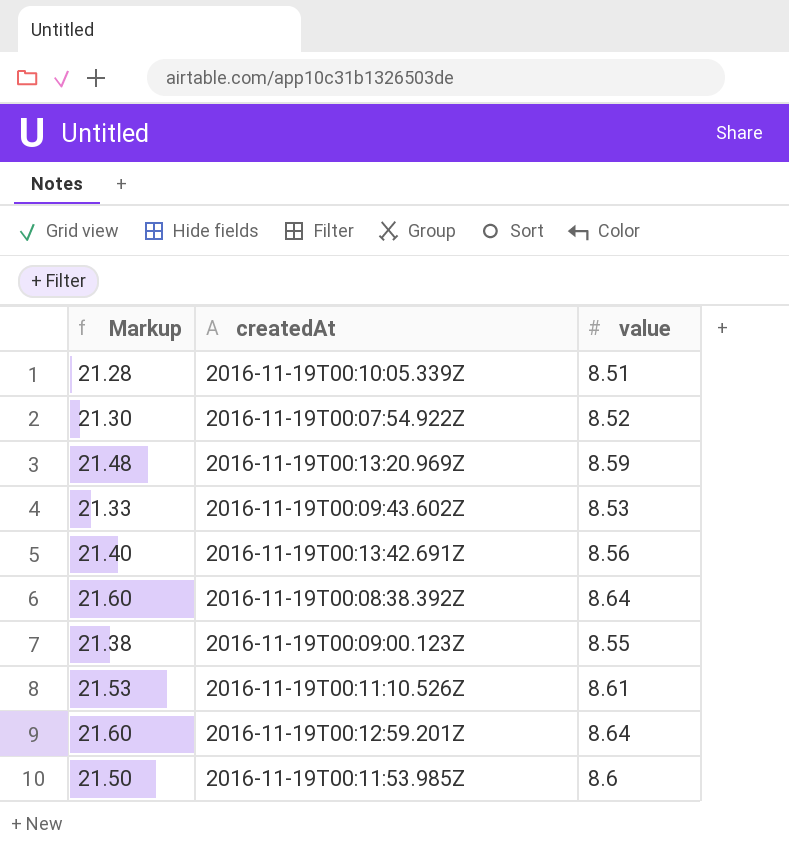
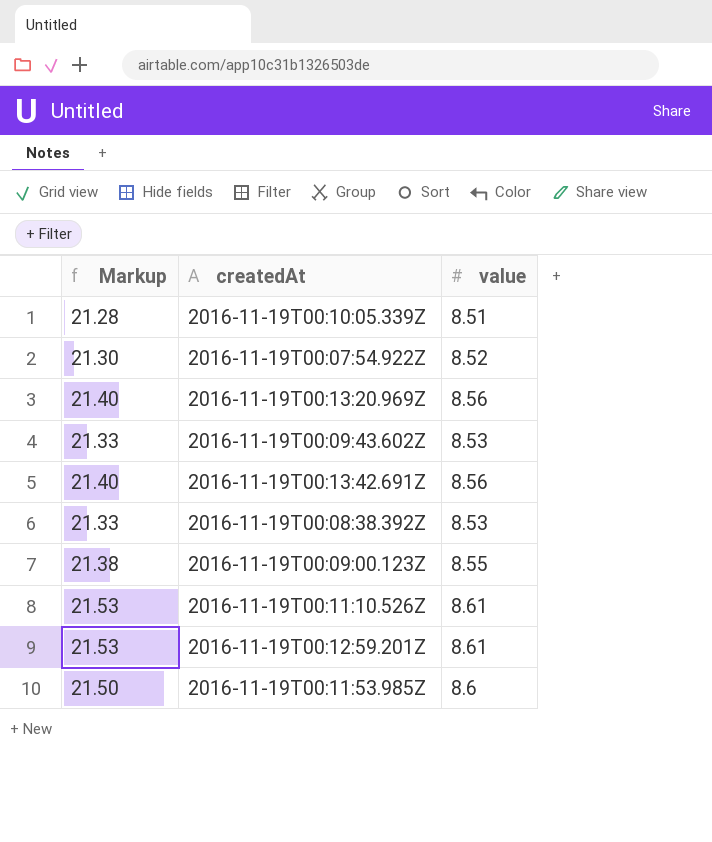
2016-11-19T00:13:20.969Z | Markup: 21.48 -> 21.40
2016-11-19T00:13:20.969Z | value: 8.59 -> 8.56
2016-11-19T00:08:38.392Z | Markup: 21.60 -> 21.33
2016-11-19T00:08:38.392Z | value: 8.64 -> 8.53
2016-11-19T00:12:59.201Z | Markup: 21.60 -> 21.53
2016-11-19T00:12:59.201Z | value: 8.64 -> 8.61

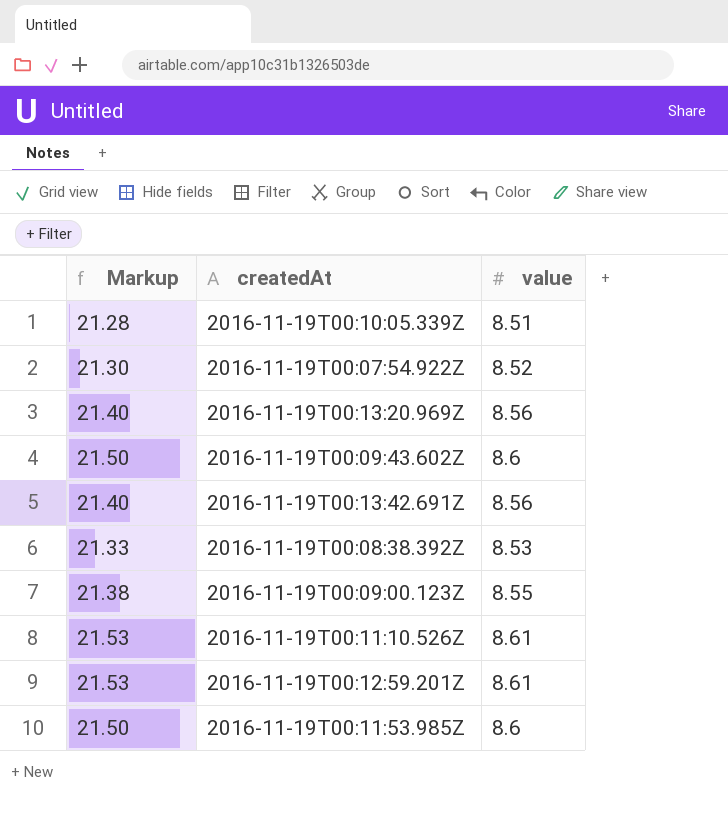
2016-11-19T00:09:43.602Z | Markup: 21.33 -> 21.50
2016-11-19T00:09:43.602Z | value: 8.53 -> 8.6

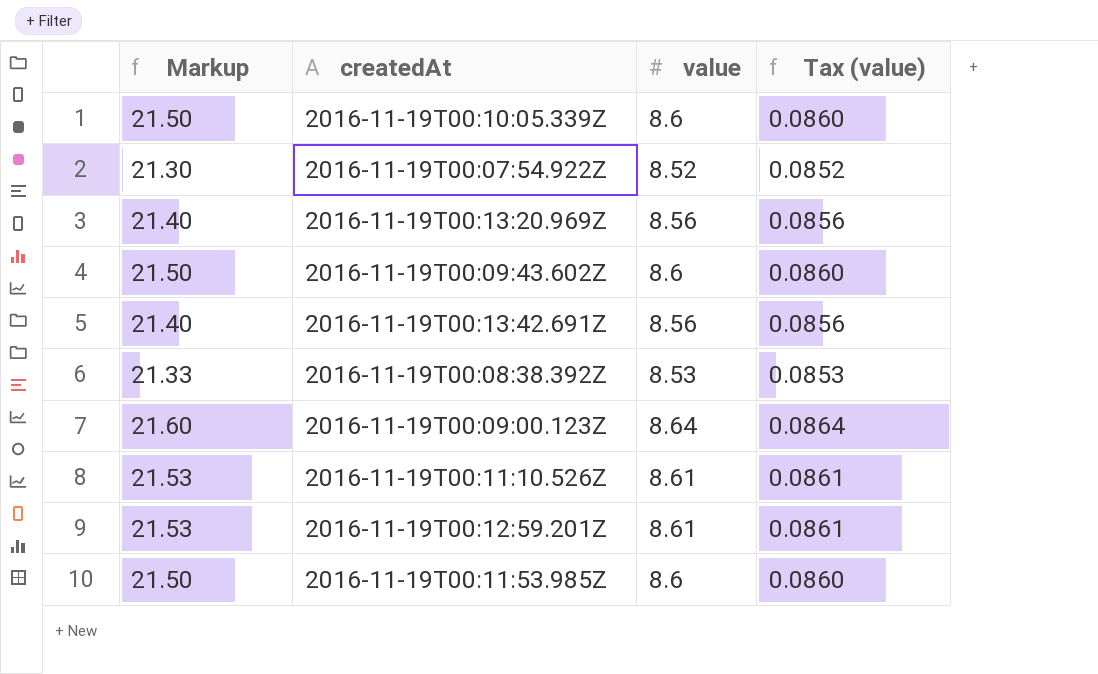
column Tax (value) | formula: none -> [value] * 0.01
2016-11-19T00:10:05.339Z | Markup: 21.28 -> 21.50
2016-11-19T00:10:05.339Z | value: 8.51 -> 8.6
2016-11-19T00:09:00.123Z | Markup: 21.38 -> 21.60
2016-11-19T00:09:00.123Z | value: 8.55 -> 8.64

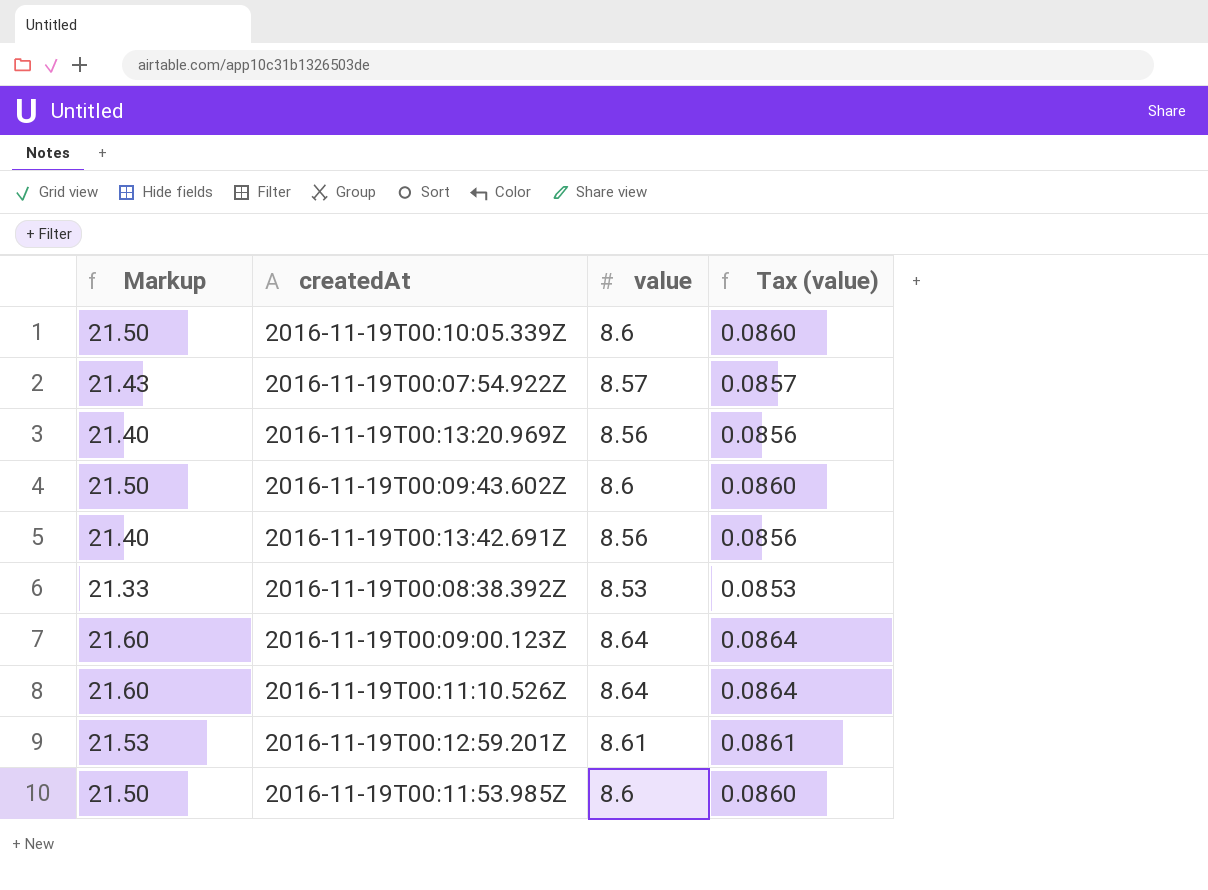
2016-11-19T00:07:54.922Z | Markup: 21.30 -> 21.43
2016-11-19T00:07:54.922Z | value: 8.52 -> 8.57
2016-11-19T00:07:54.922Z | Tax (value): 0.0852 -> 0.0857
2016-11-19T00:11:10.526Z | Markup: 21.53 -> 21.60
2016-11-19T00:11:10.526Z | value: 8.61 -> 8.64
2016-11-19T00:11:10.526Z | Tax (value): 0.0861 -> 0.0864

